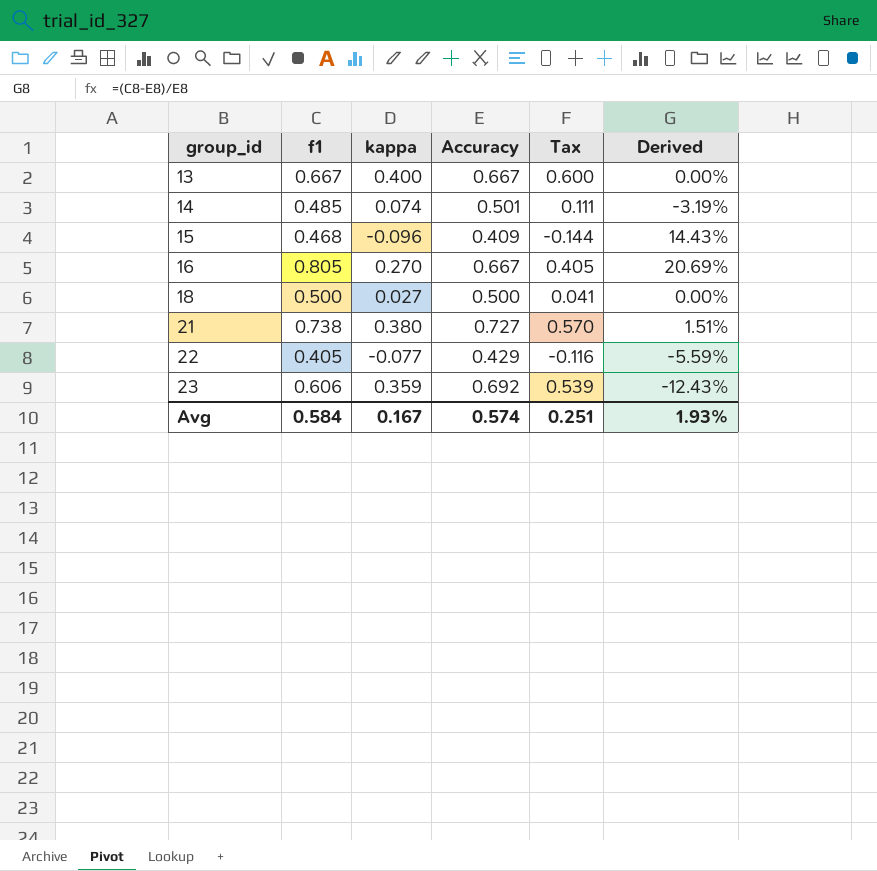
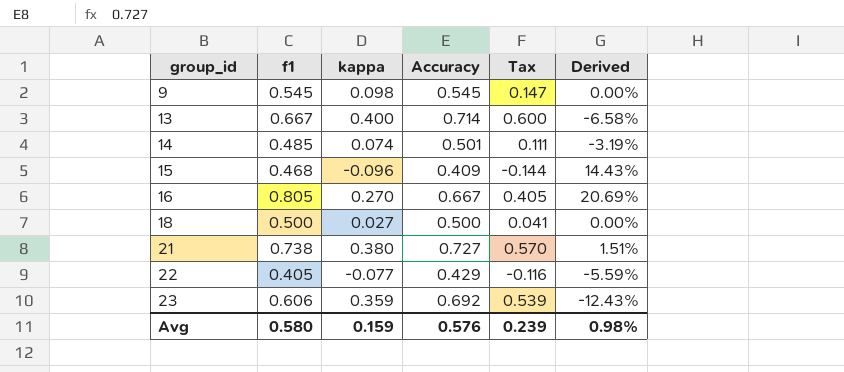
row 9: none -> 0.545 | 0.098 | 0.545 | 0.147 | 0.00%
13 | Accuracy: 0.667 -> 0.714
13 | Derived: 0.00% -> -6.58%
Avg | f1: 0.584 -> 0.580
Avg | kappa: 0.167 -> 0.159
Avg | Accuracy: 0.574 -> 0.576
Avg | Tax: 0.251 -> 0.239
Avg | Derived: 1.93% -> 0.98%

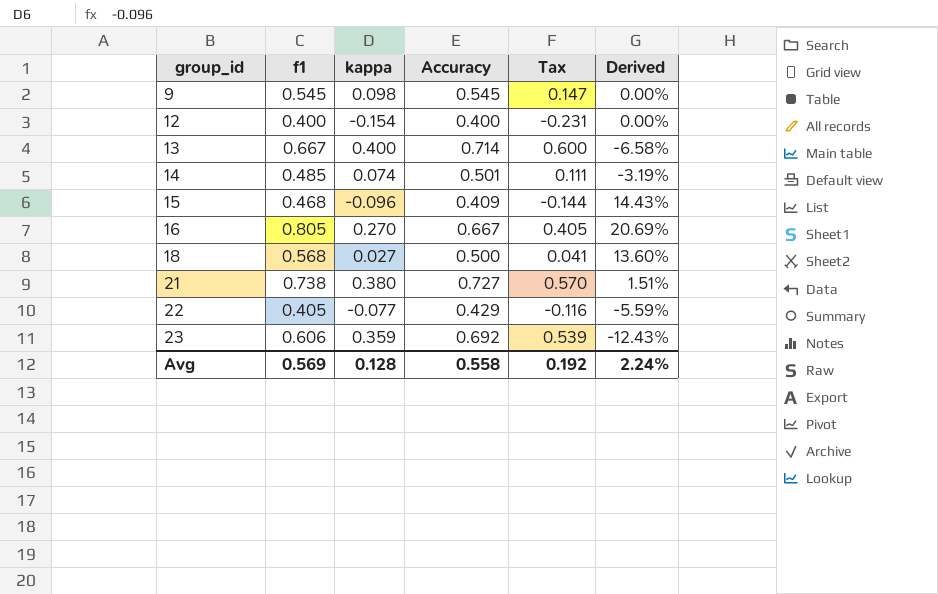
row 12: none -> 0.400 | -0.154 | 0.400 | -0.231 | 0.00%
18 | f1: 0.500 -> 0.568
18 | Derived: 0.00% -> 13.60%
Avg | f1: 0.580 -> 0.569
Avg | kappa: 0.159 -> 0.128
Avg | Accuracy: 0.576 -> 0.558
Avg | Tax: 0.239 -> 0.192
Avg | Derived: 0.98% -> 2.24%

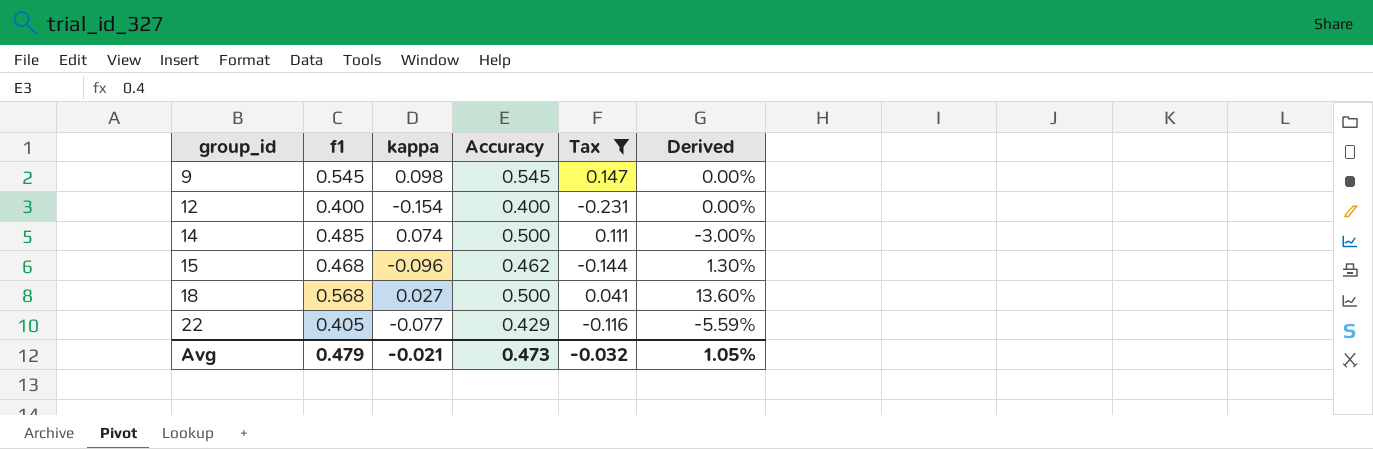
filter: none -> Tax <= 0.147
14 | Accuracy: 0.501 -> 0.500
14 | Derived: -3.19% -> -3.00%
15 | Accuracy: 0.409 -> 0.462
15 | Derived: 14.43% -> 1.30%
Avg | f1: 0.569 -> 0.479
Avg | kappa: 0.128 -> -0.021
Avg | Accuracy: 0.558 -> 0.473
Avg | Tax: 0.192 -> -0.032
Avg | Derived: 2.24% -> 1.05%

